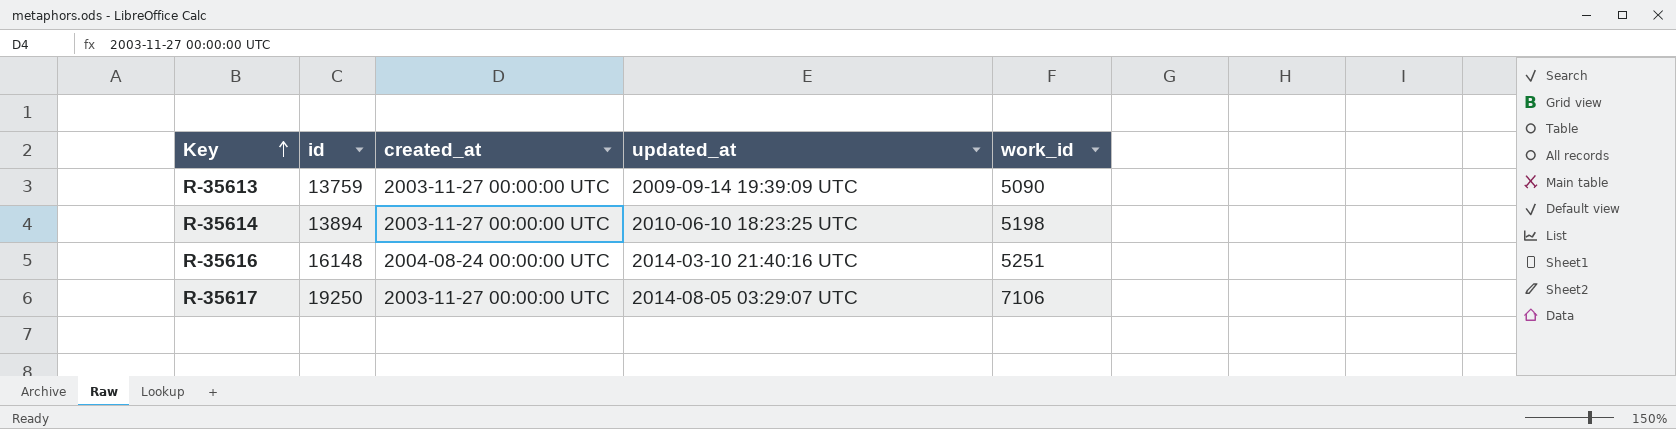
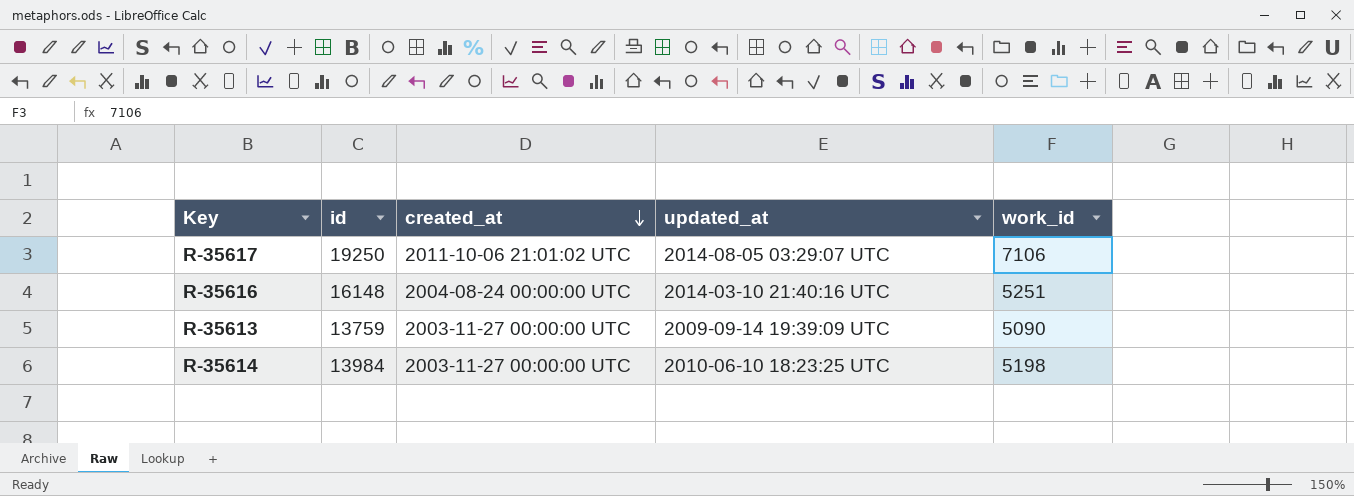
row order: Key ascending -> created_at descending
R-35617 | created_at: 2003-11-27 00:00:00 UTC -> 2011-10-06 21:01:02 UTC
R-35614 | id: 13894 -> 13984

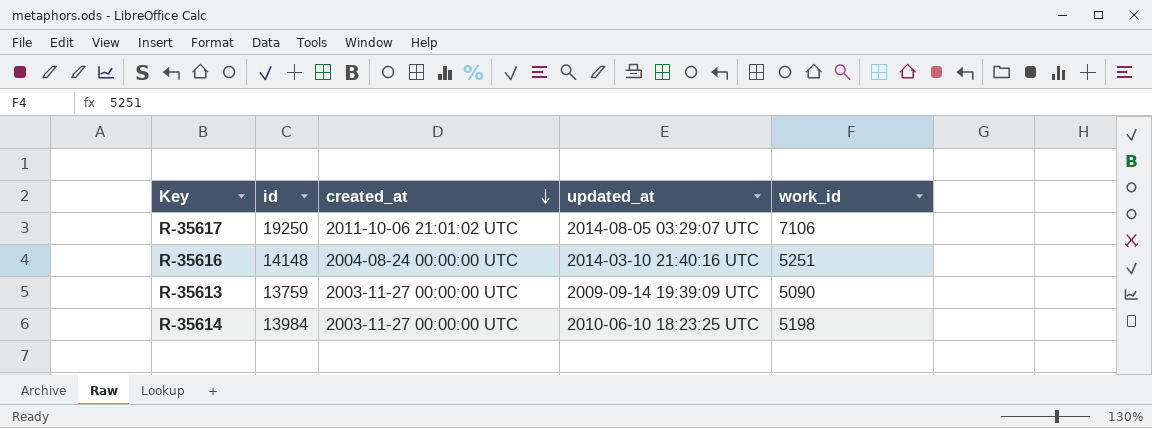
R-35616 | id: 16148 -> 14148

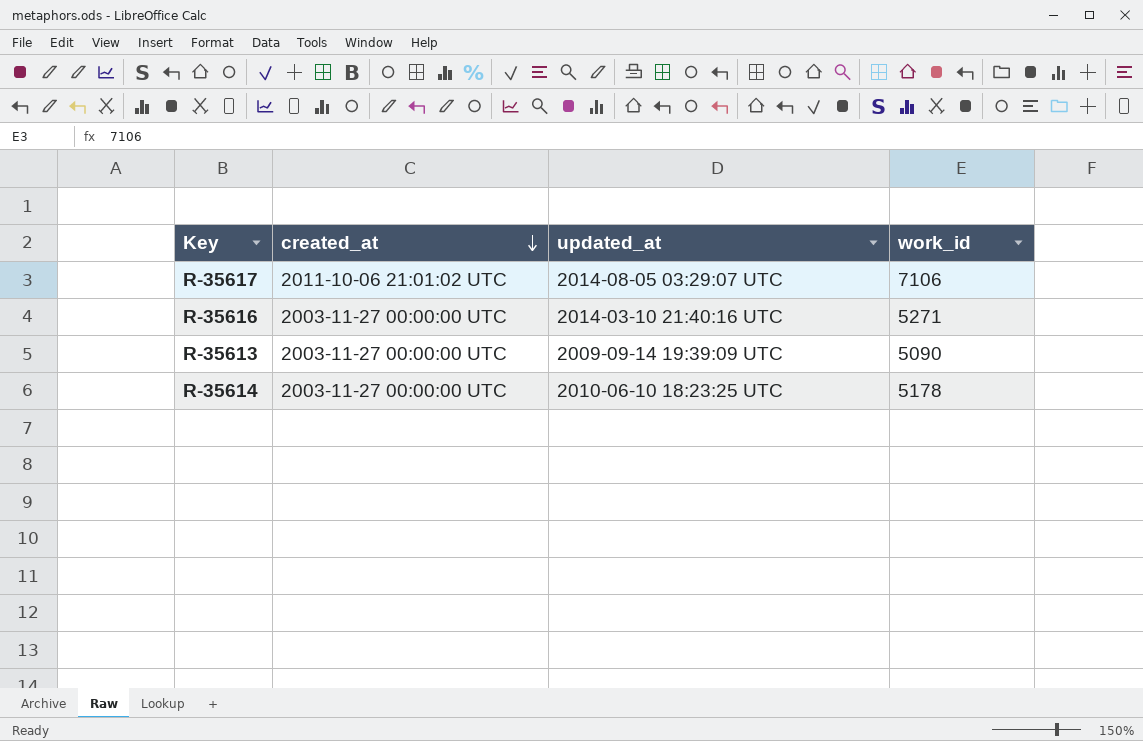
column id | position: 2 -> none
R-35616 | created_at: 2004-08-24 00:00:00 UTC -> 2003-11-27 00:00:00 UTC
R-35616 | work_id: 5251 -> 5271
R-35614 | work_id: 5198 -> 5178

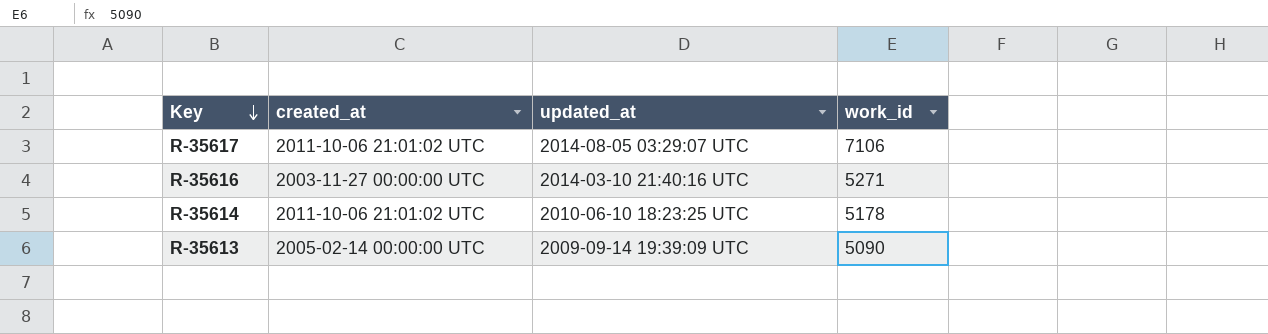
row order: created_at descending -> Key descending
R-35614 | created_at: 2003-11-27 00:00:00 UTC -> 2011-10-06 21:01:02 UTC
R-35613 | created_at: 2003-11-27 00:00:00 UTC -> 2005-02-14 00:00:00 UTC

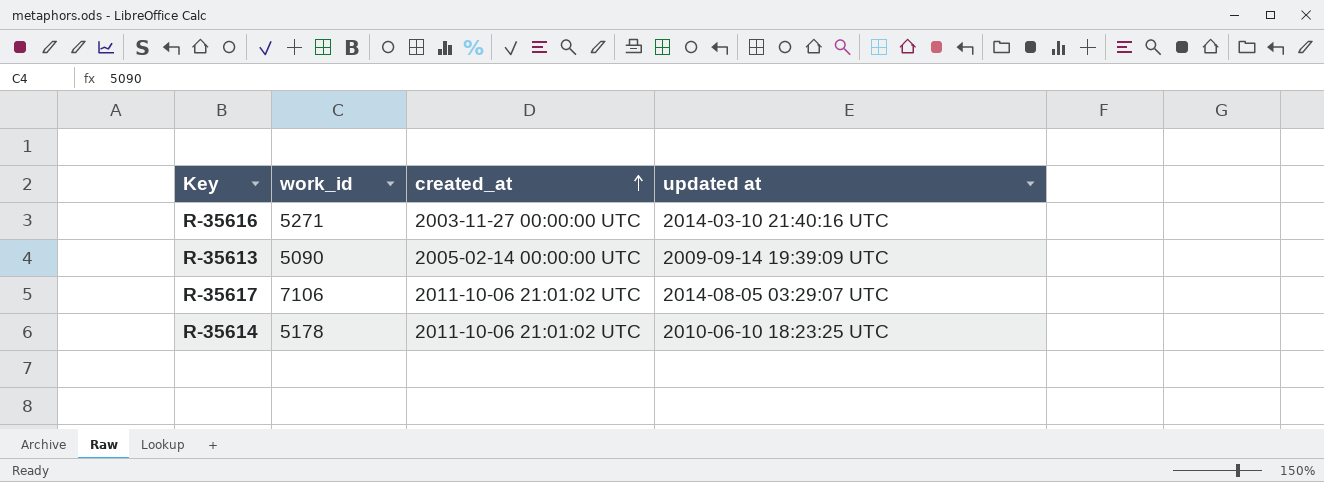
row order: Key descending -> created_at ascending
column work_id | position: 4 -> 2
column name: updated_at -> updated at

